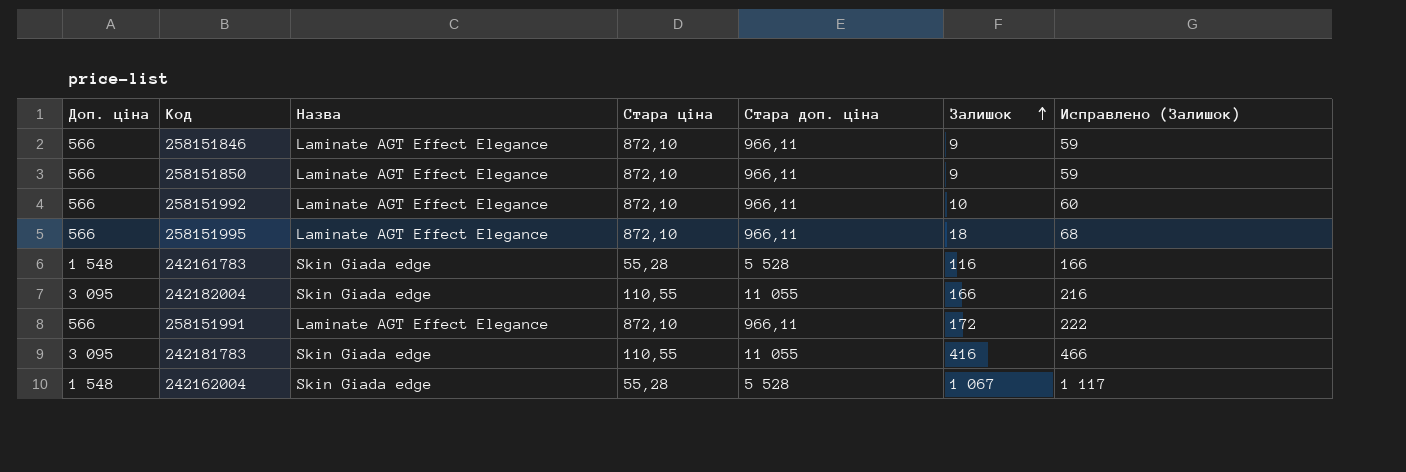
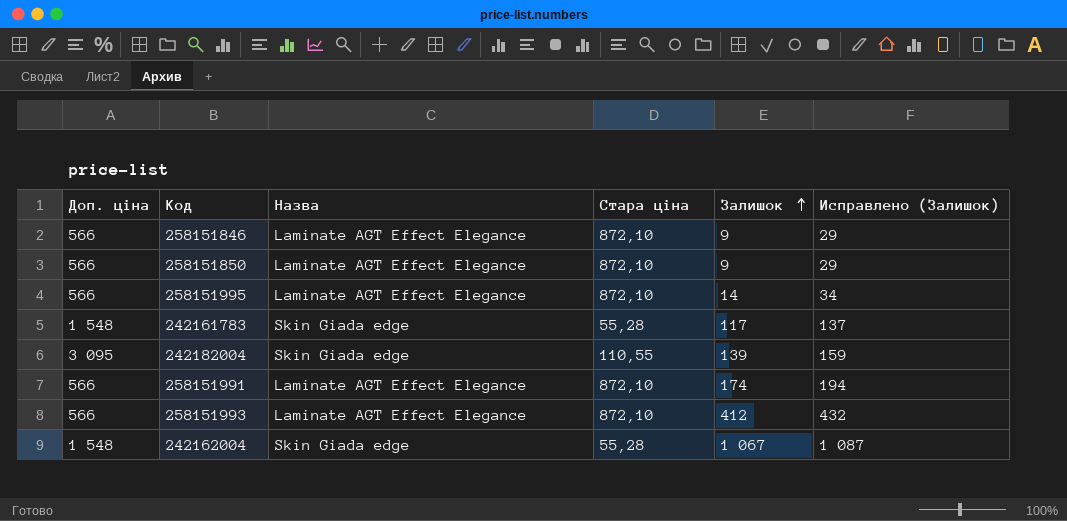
column Стара доп. ціна | position: 5 -> none
column Исправлено (Залишок) | formula: [Залишок] + 50 -> [Залишок] + 20
row 258151992: 566 | Laminate AGT Effect Elegance | 872,10 | 966,11 | 10 | 60 -> none
row 242181783: 3 095 | Skin Giada edge | 110,55 | 11 055 | 416 | 466 -> none
258151995 | Залишок: 18 -> 14
242161783 | Залишок: 116 -> 117
242182004 | Залишок: 166 -> 139
258151991 | Залишок: 172 -> 174
row 258151993: none -> 566 | Laminate AGT Effect Elegance | 872,10 | 412 | 432

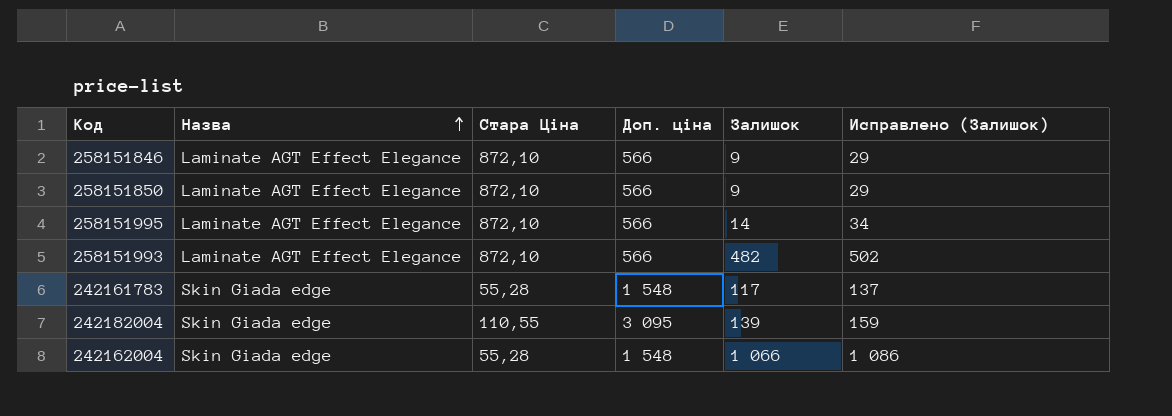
row order: Залишок ascending -> Назва ascending
column name: Стара ціна -> Стара Ціна
column Доп. ціна | position: 1 -> 4
row 258151991: 566 | Laminate AGT Effect Elegance | 872,10 | 174 | 194 -> none
258151993 | Залишок: 412 -> 482
258151993 | Исправлено (Залишок): 432 -> 502
242162004 | Залишок: 1 067 -> 1 066
242162004 | Исправлено (Залишок): 1 087 -> 1 086

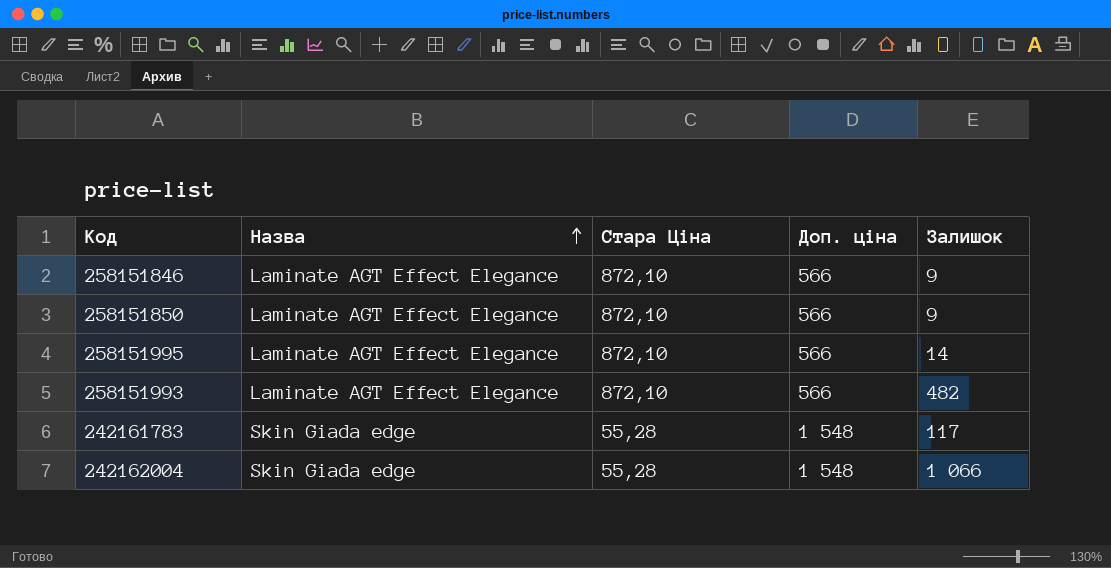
column Исправлено (Залишок) | formula: [Залишок] + 20 -> none
row 242182004: Skin Giada edge | 110,55 | 3 095 | 139 | 159 -> none

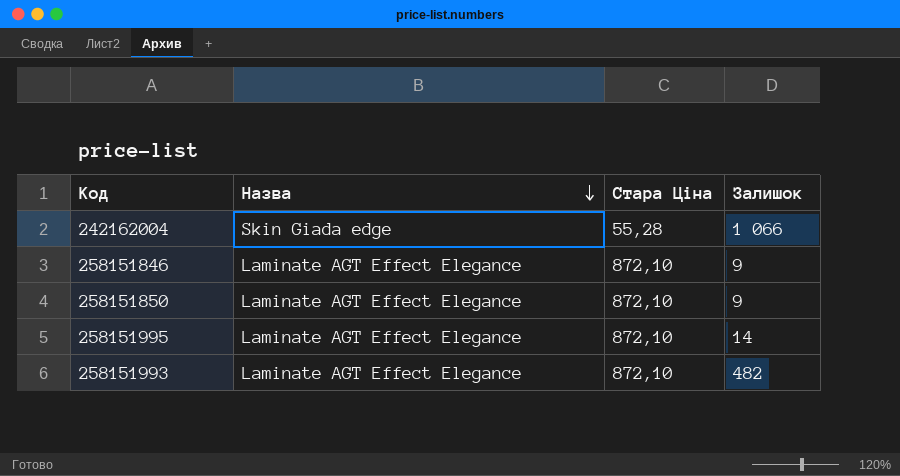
row order: Назва ascending -> Назва descending
column Доп. ціна | position: 4 -> none
row 242161783: Skin Giada edge | 55,28 | 1 548 | 117 -> none

